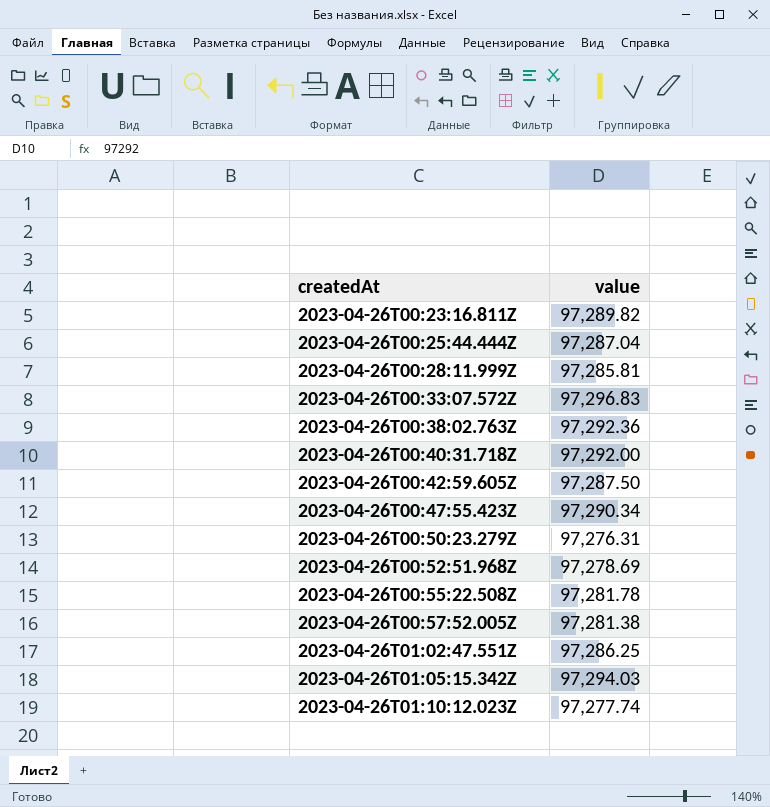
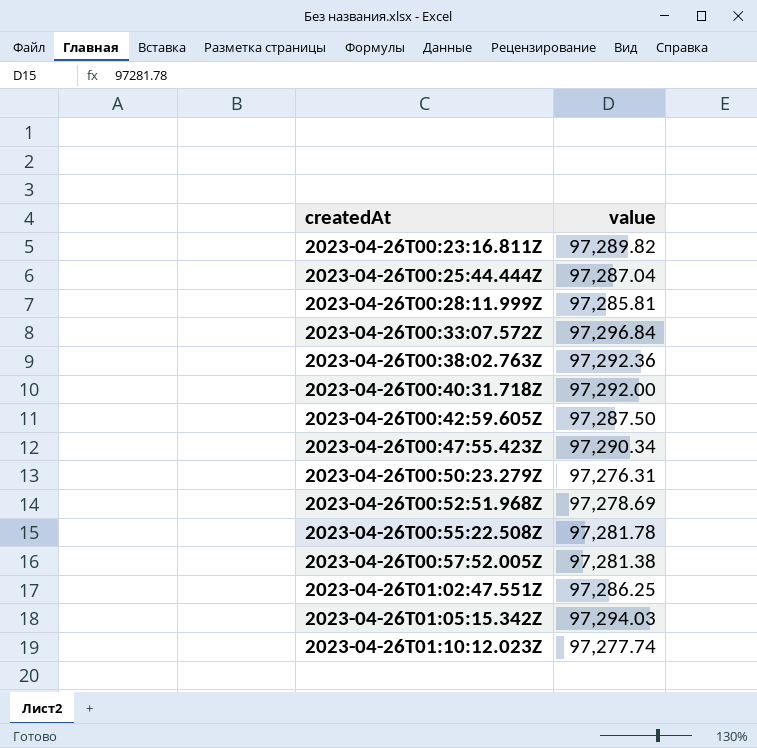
2023-04-26T00:33:07.572Z | value: 97,296.83 -> 97,296.84

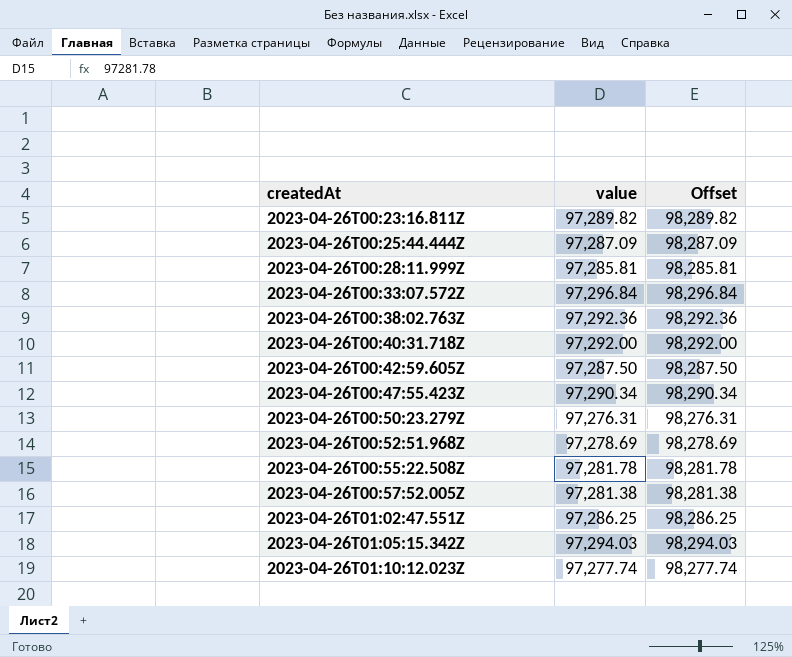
column Offset | formula: none -> [value] + 1000
2023-04-26T00:25:44.444Z | value: 97,287.04 -> 97,287.09

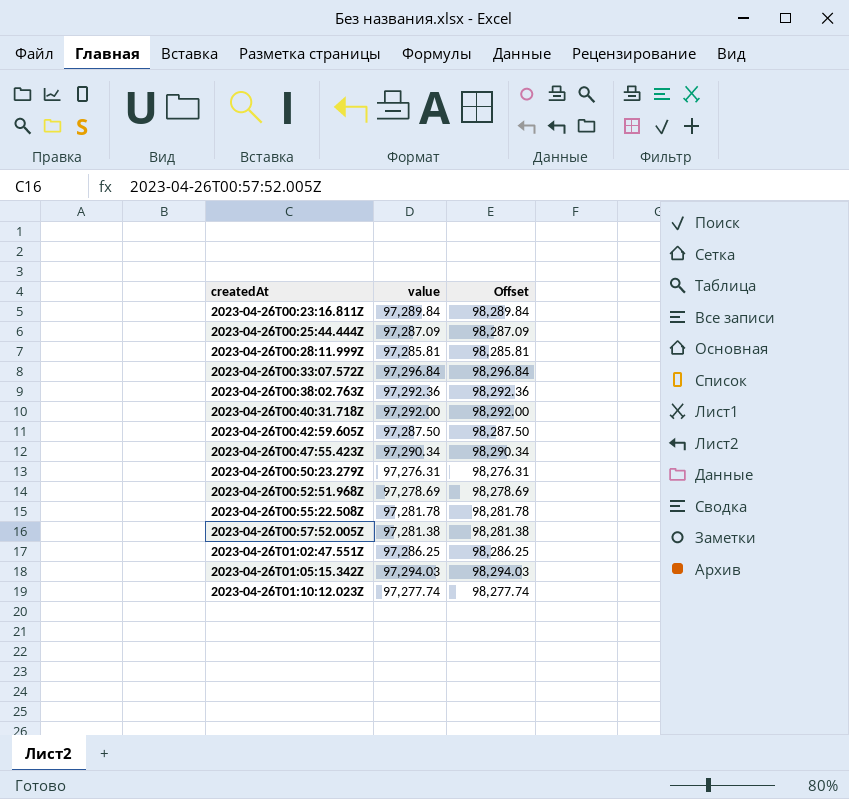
2023-04-26T00:23:16.811Z | value: 97,289.82 -> 97,289.84
2023-04-26T00:23:16.811Z | Offset: 98,289.82 -> 98,289.84

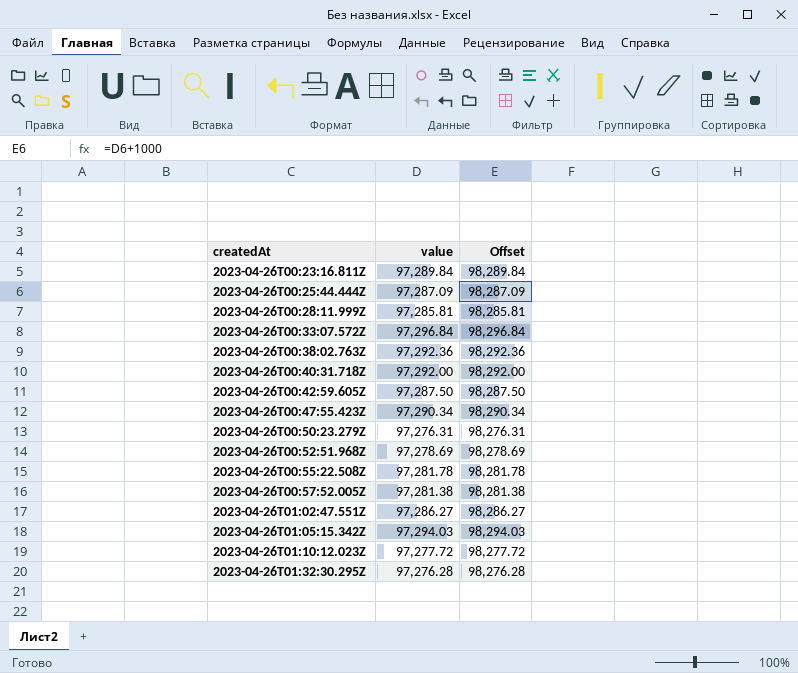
2023-04-26T01:02:47.551Z | value: 97,286.25 -> 97,286.27
2023-04-26T01:02:47.551Z | Offset: 98,286.25 -> 98,286.27
2023-04-26T01:10:12.023Z | value: 97,277.74 -> 97,277.72
2023-04-26T01:10:12.023Z | Offset: 98,277.74 -> 98,277.72
row 2023-04-26T01:32:30.295Z: none -> 97,276.28 | 98,276.28

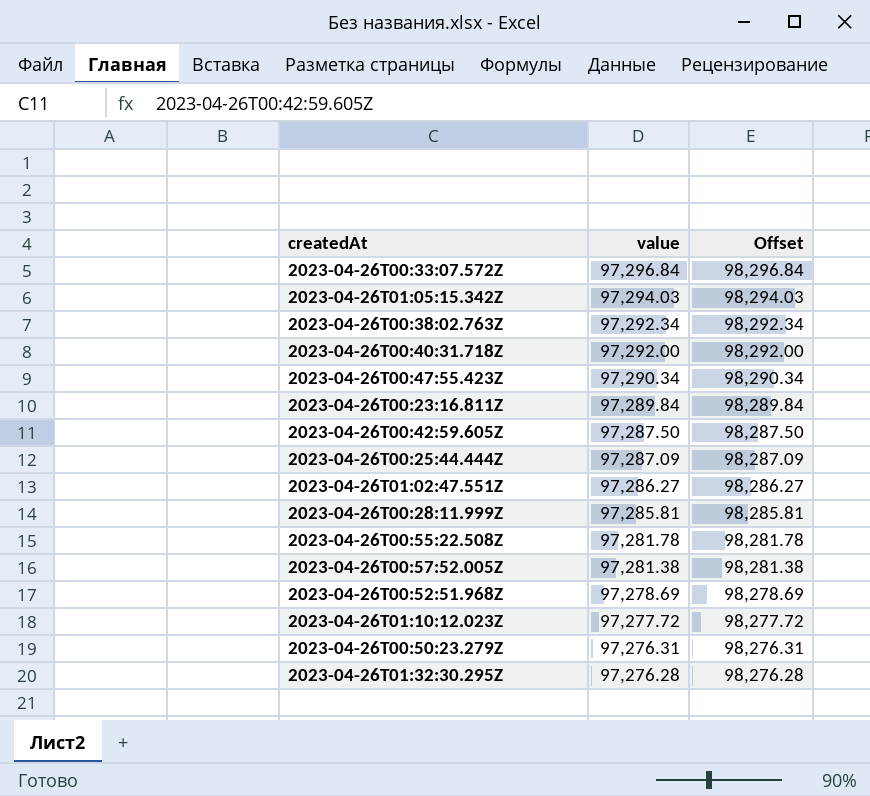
row order: createdAt ascending -> value descending
2023-04-26T00:38:02.763Z | value: 97,292.36 -> 97,292.34
2023-04-26T00:38:02.763Z | Offset: 98,292.36 -> 98,292.34

